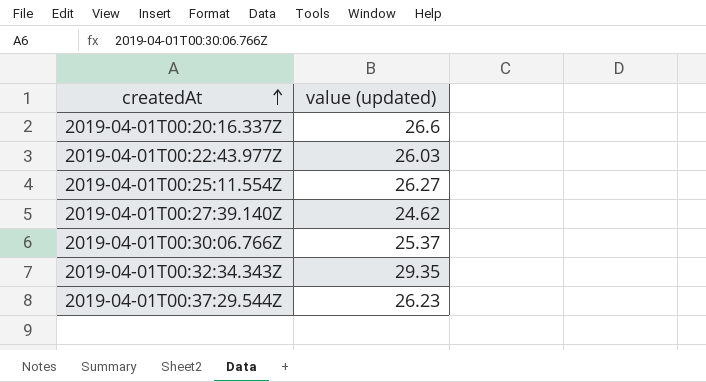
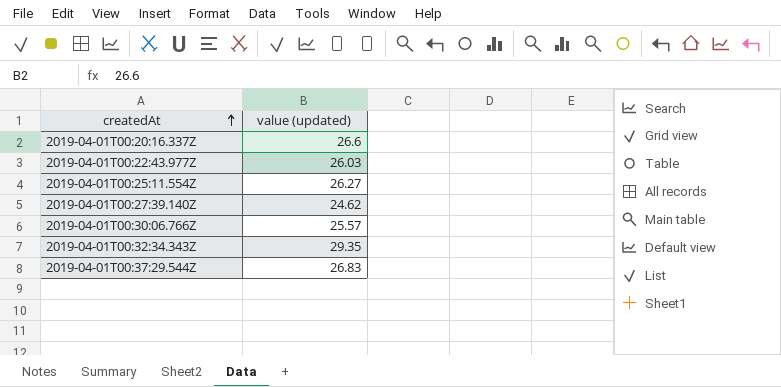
2019-04-01T00:30:06.766Z | value (updated): 25.37 -> 25.57
2019-04-01T00:37:29.544Z | value (updated): 26.23 -> 26.83

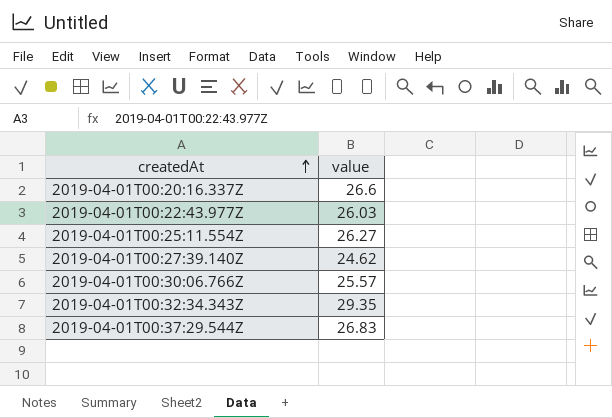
column name: value (updated) -> value

